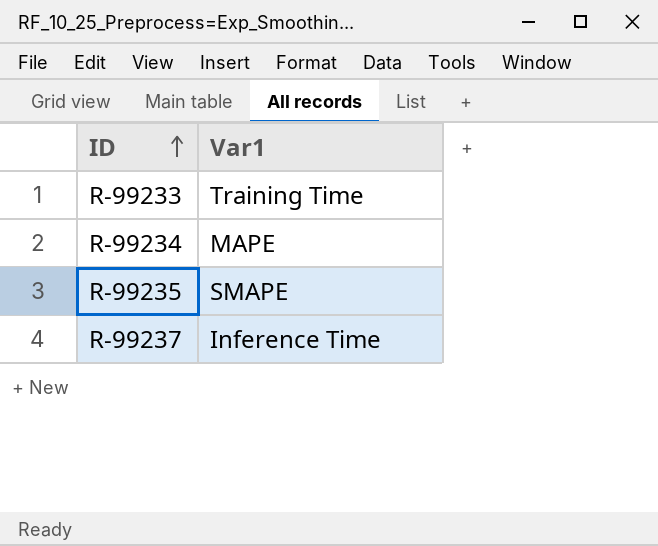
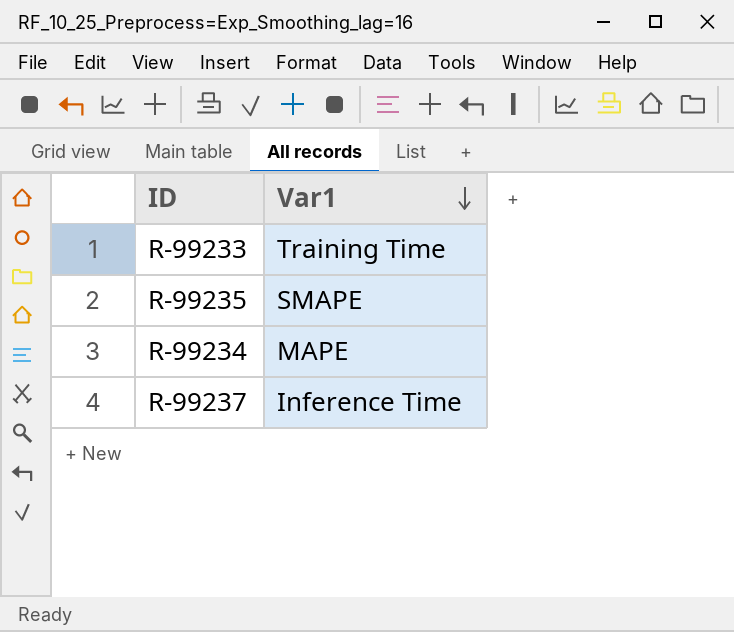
row order: ID ascending -> Var1 descending

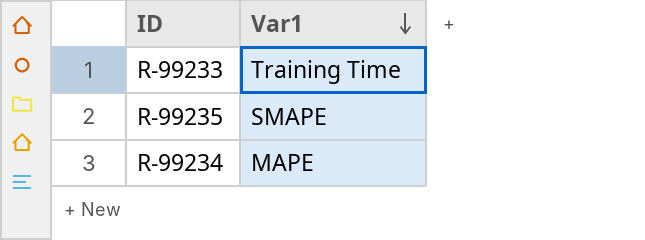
row R-99237: Inference Time -> none

